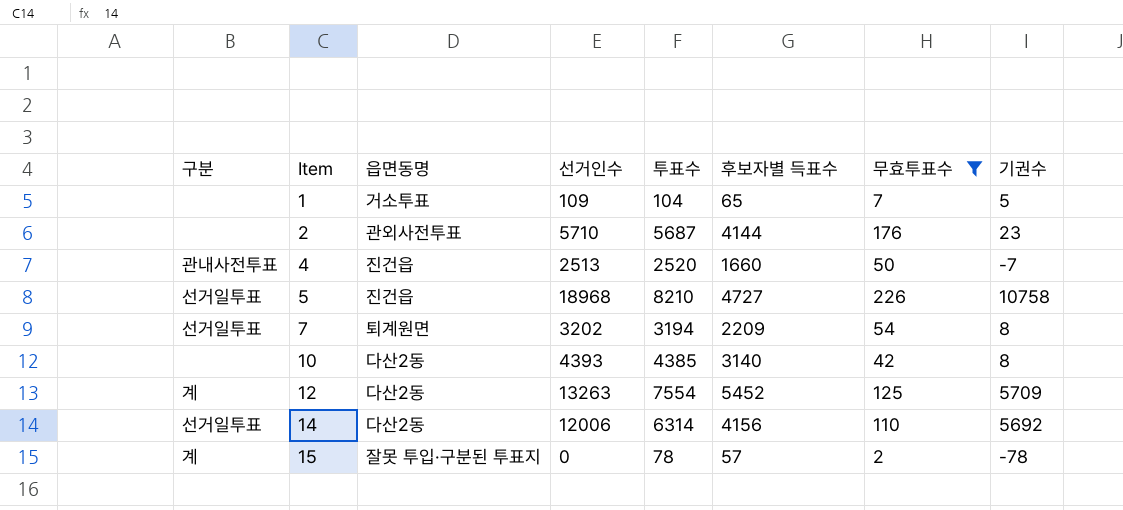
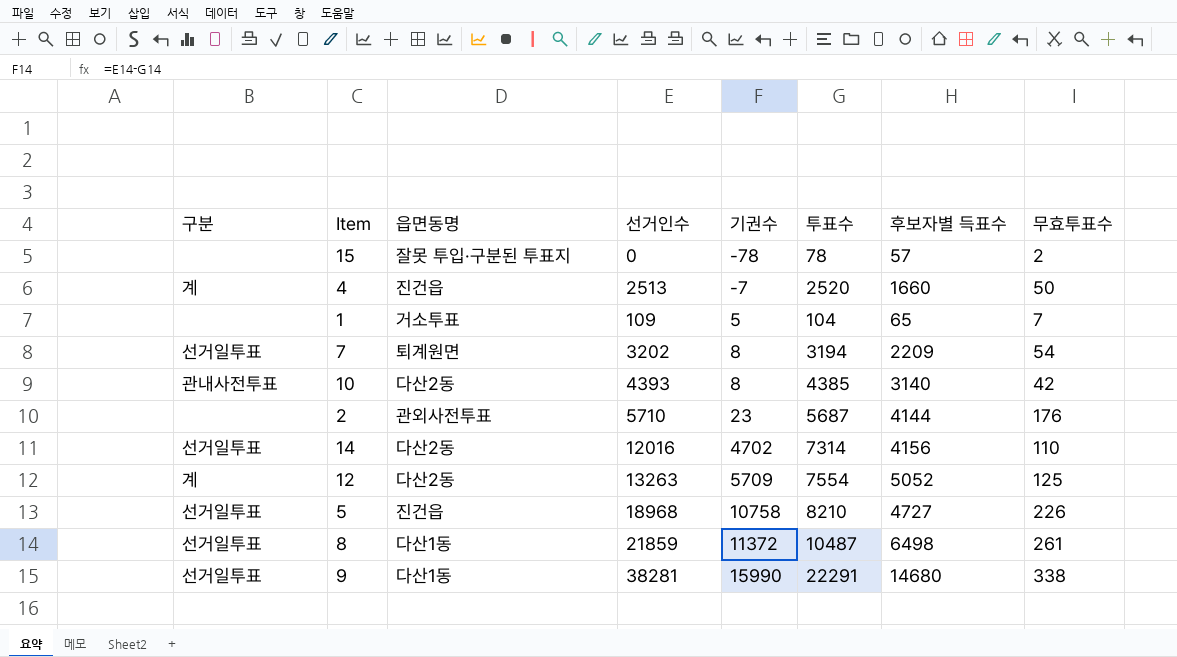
filter: 무효투표수 <= 226 -> none
row order: Item ascending -> 기권수 ascending
column 기권수 | position: 8 -> 5
15 | 구분: 계 -> none
4 | 구분: 관내사전투표 -> 계
10 | 구분: none -> 관내사전투표
14 | 선거인수: 12006 -> 12016
14 | 기권수: 5692 -> 4702
14 | 투표수: 6314 -> 7314
12 | 후보자별 득표수: 5452 -> 5052

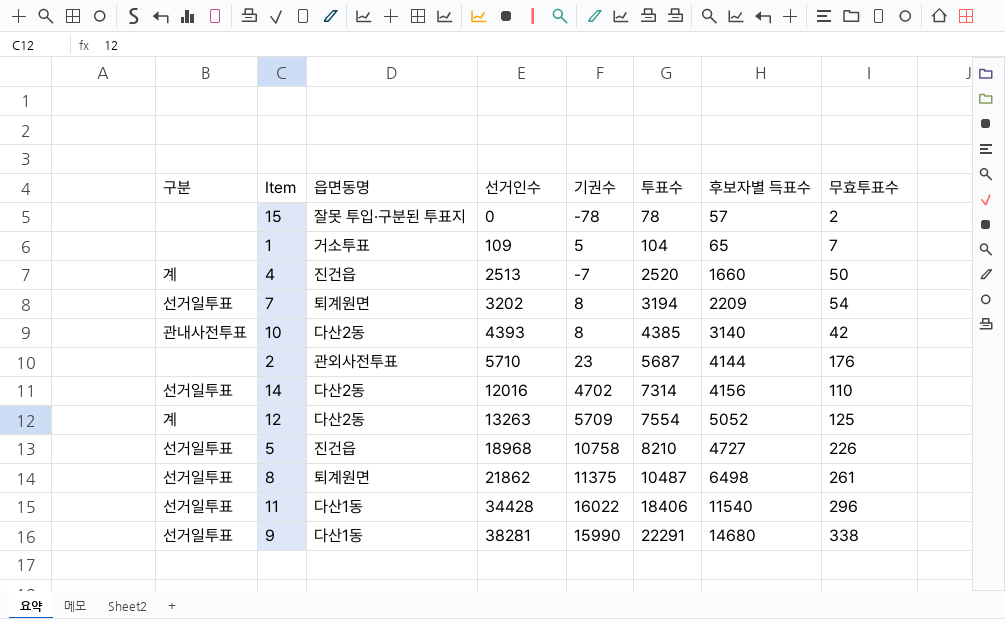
row order: 기권수 ascending -> 선거인수 ascending
8 | 읍면동명: 다산1동 -> 퇴계원면
8 | 선거인수: 21859 -> 21862
8 | 기권수: 11372 -> 11375
row 11: none -> 선거일투표 | 다산1동 | 34428 | 16022 | 18406 | 11540 | 296

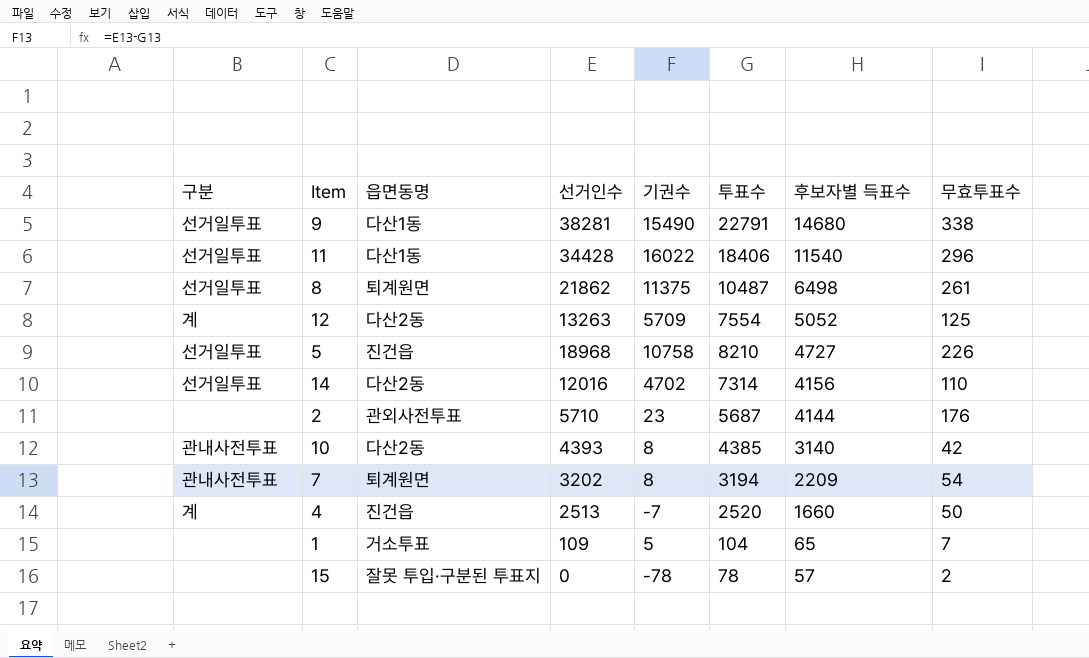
row order: 선거인수 ascending -> 후보자별 득표수 descending
9 | 기권수: 15990 -> 15490
9 | 투표수: 22291 -> 22791
7 | 구분: 선거일투표 -> 관내사전투표

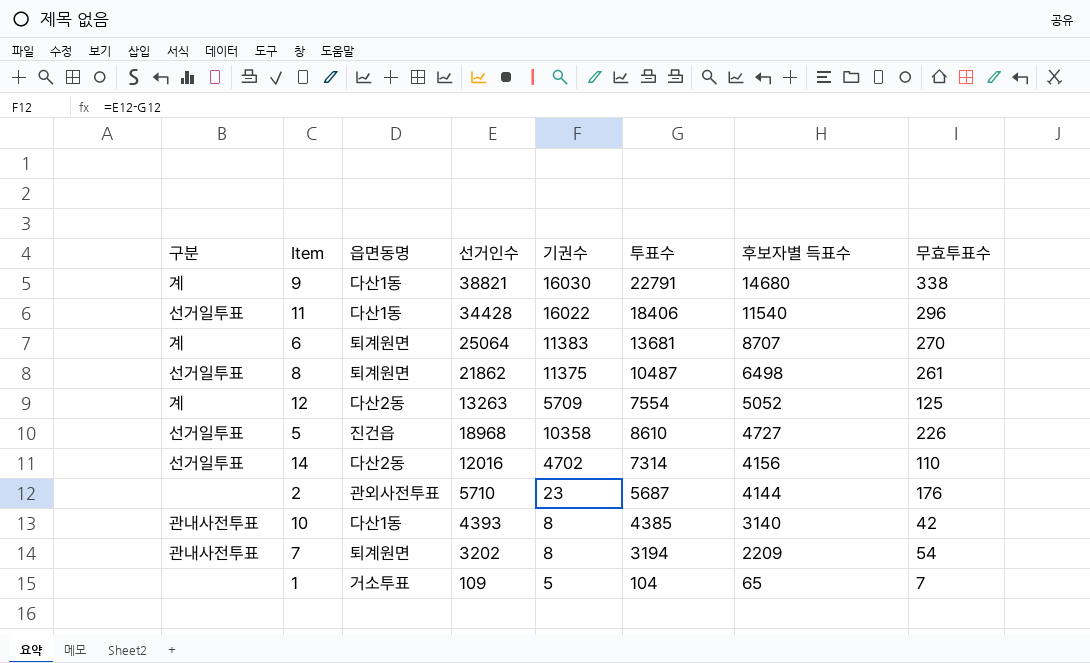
row 4: 계 | 진건읍 | 2513 | -7 | 2520 | 1660 | 50 -> none
row 15: none | 잘못 투입·구분된 투표지 | 0 | -78 | 78 | 57 | 2 -> none
9 | 구분: 선거일투표 -> 계
9 | 선거인수: 38281 -> 38821
9 | 기권수: 15490 -> 16030
row 6: none -> 계 | 퇴계원면 | 25064 | 11383 | 13681 | 8707 | 270
5 | 기권수: 10758 -> 10358
5 | 투표수: 8210 -> 8610
10 | 읍면동명: 다산2동 -> 다산1동

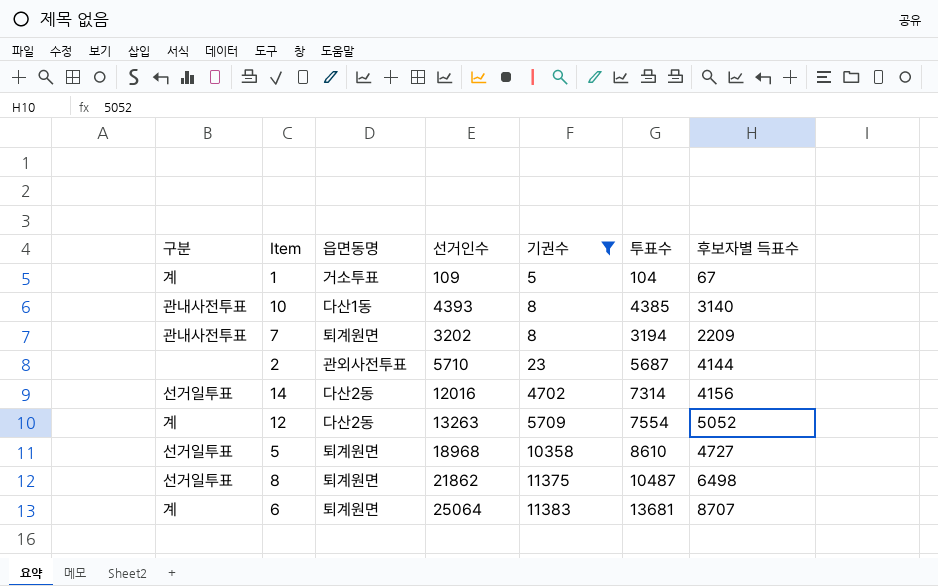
filter: none -> 기권수 <= 11383
row order: 후보자별 득표수 descending -> 기권수 ascending
column 무효투표수 | position: 8 -> none
1 | 구분: none -> 계
1 | 후보자별 득표수: 65 -> 67
5 | 읍면동명: 진건읍 -> 퇴계원면

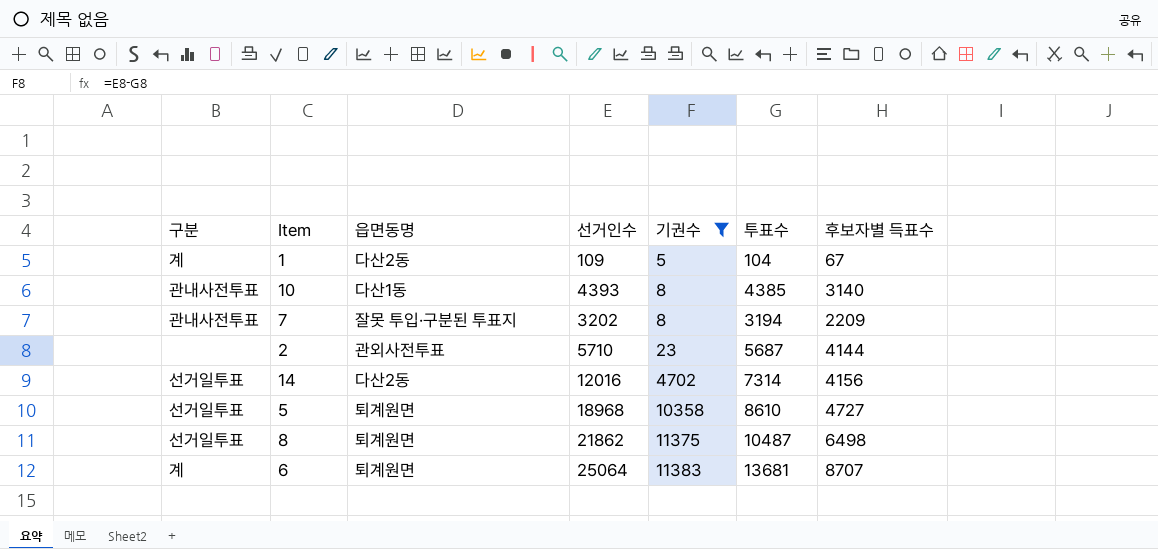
row 12: 계 | 다산2동 | 13263 | 5709 | 7554 | 5052 -> none
1 | 읍면동명: 거소투표 -> 다산2동
7 | 읍면동명: 퇴계원면 -> 잘못 투입·구분된 투표지

